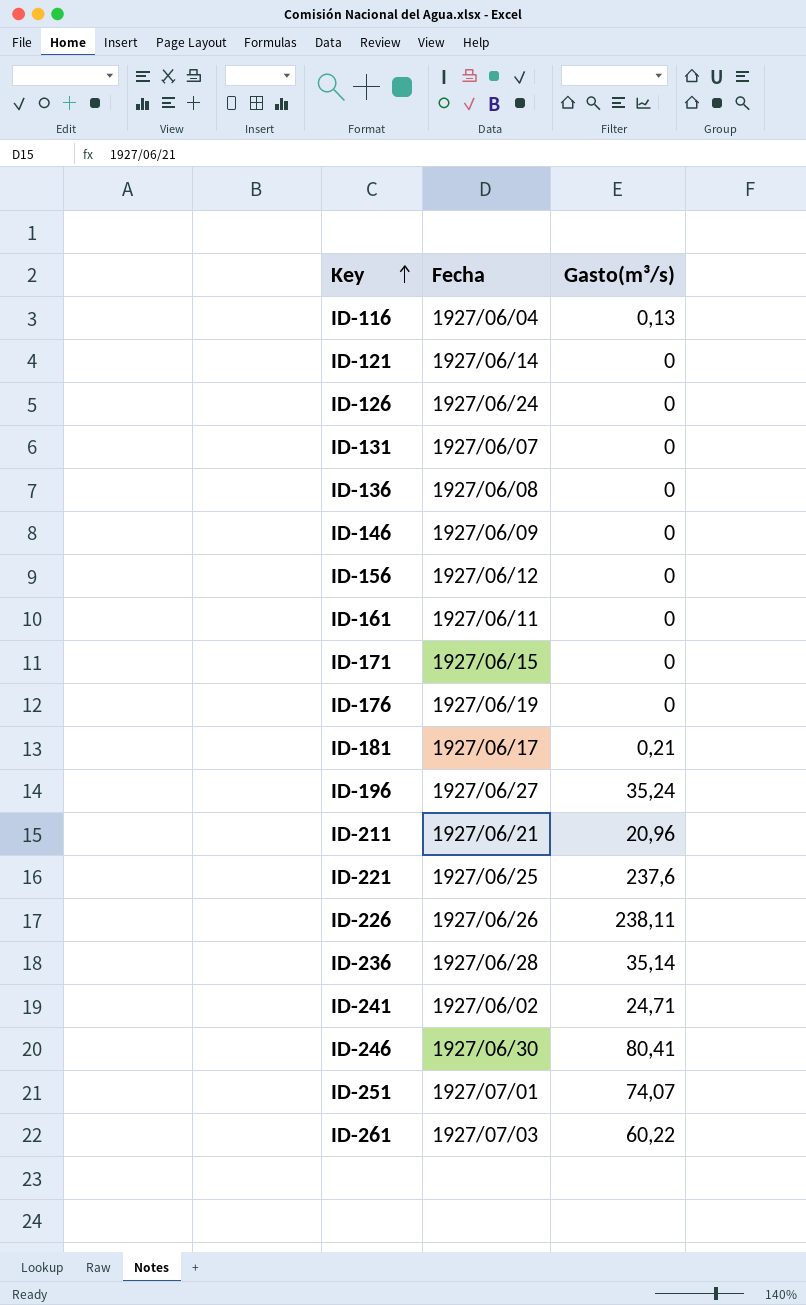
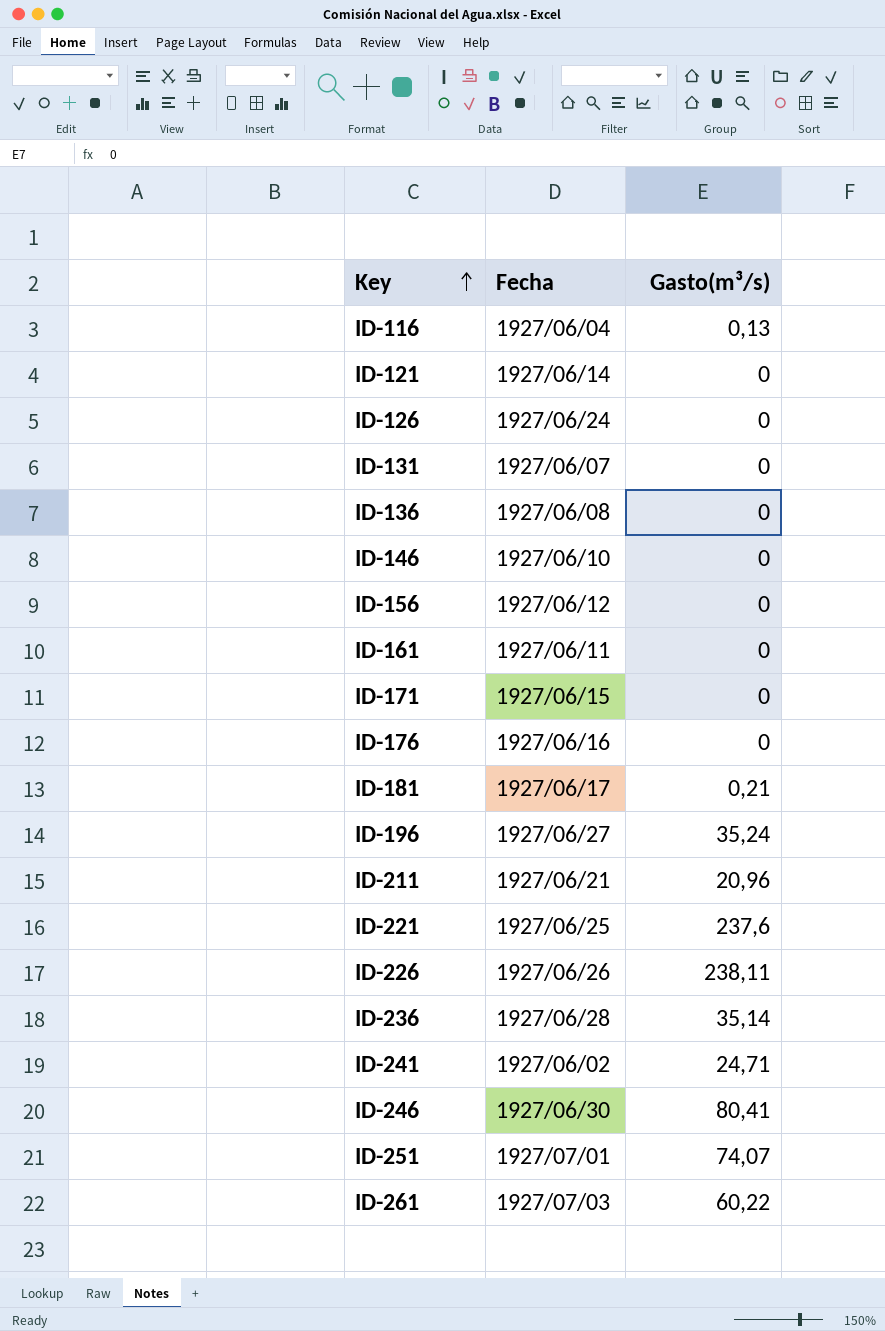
ID-146 | Fecha: 1927/06/09 -> 1927/06/10
ID-176 | Fecha: 1927/06/19 -> 1927/06/16

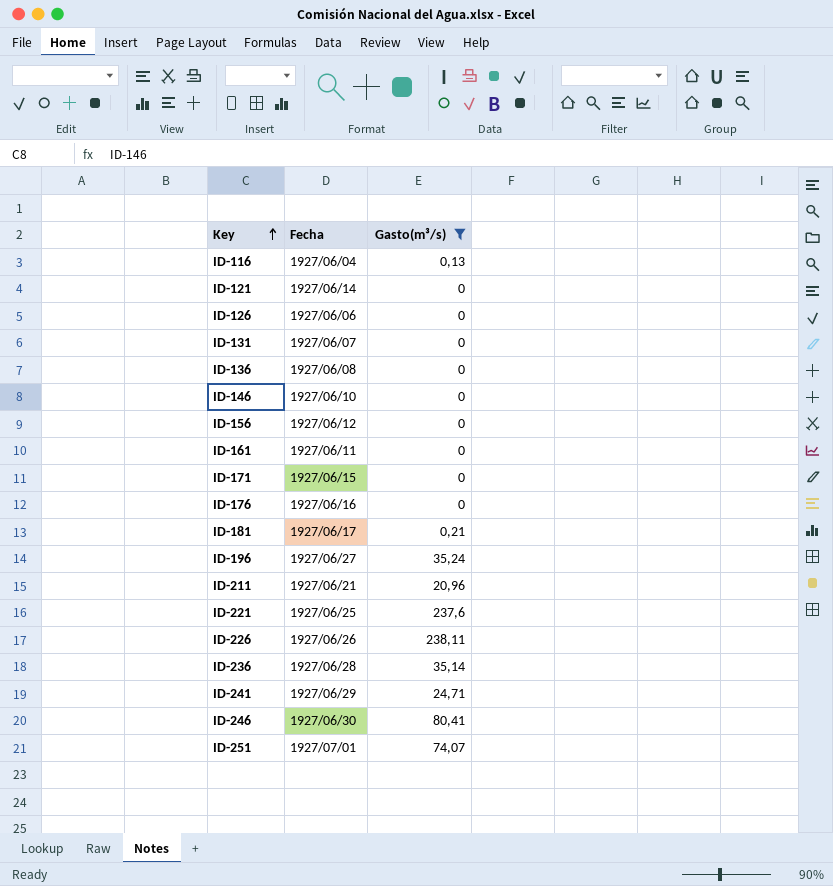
filter: none -> Gasto(m³/s) != 60,22
ID-126 | Fecha: 1927/06/24 -> 1927/06/06
ID-241 | Fecha: 1927/06/02 -> 1927/06/29

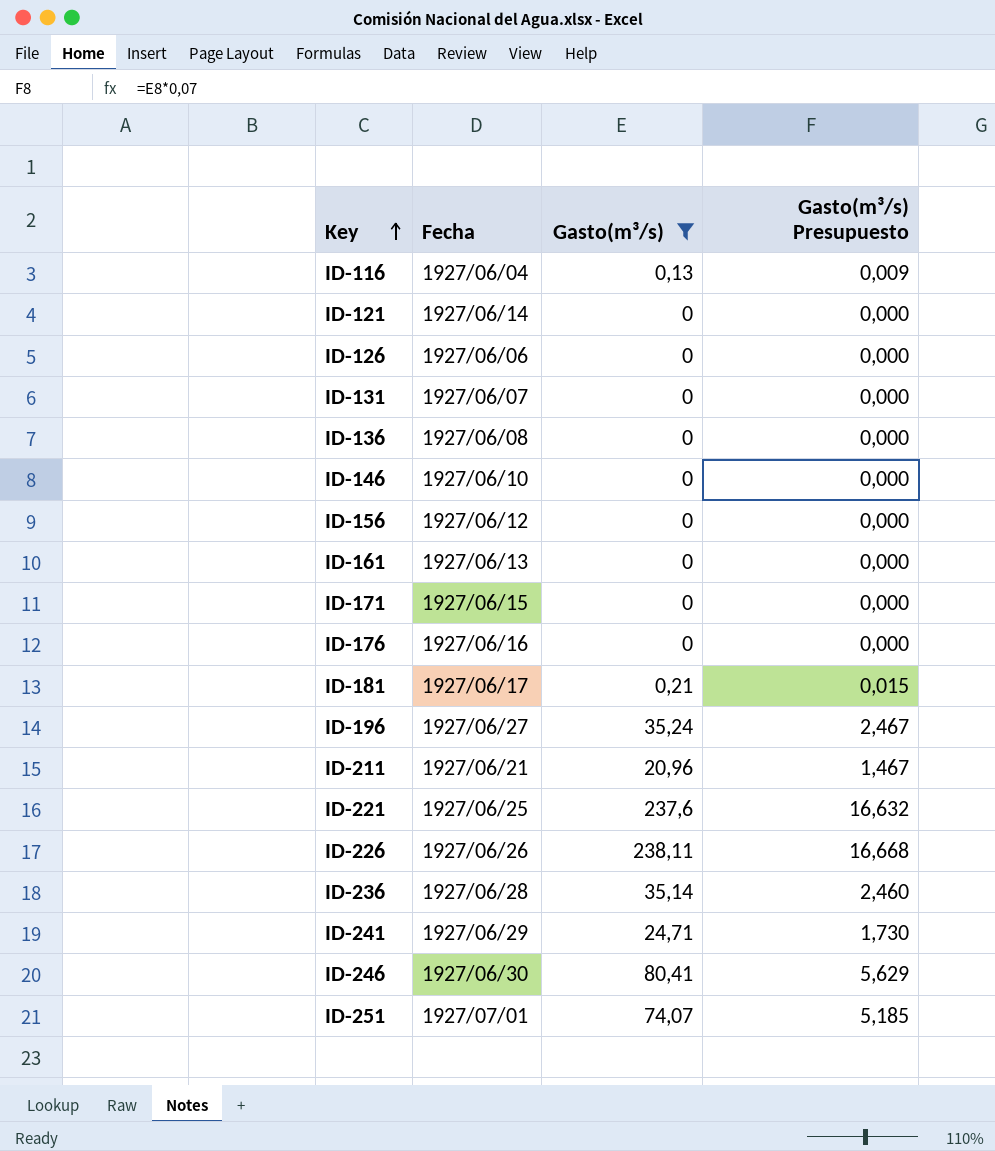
column Gasto(m³/s) Presupuesto | formula: none -> [Gasto(m³/s)] * 0,07
ID-161 | Fecha: 1927/06/11 -> 1927/06/13

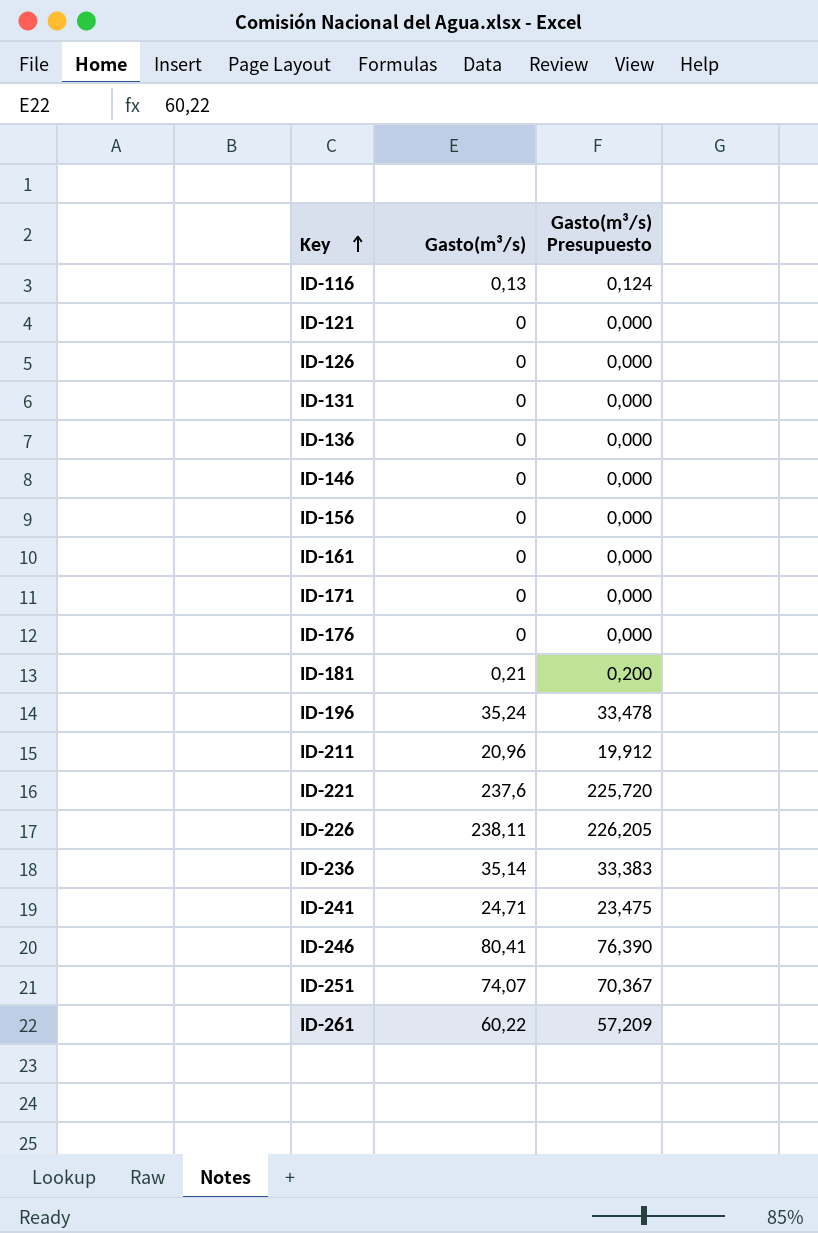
filter: Gasto(m³/s) != 60,22 -> none
column Fecha | position: 2 -> none
column Gasto(m³/s) Presupuesto | formula: [Gasto(m³/s)] * 0,07 -> [Gasto(m³/s)] * 0,95

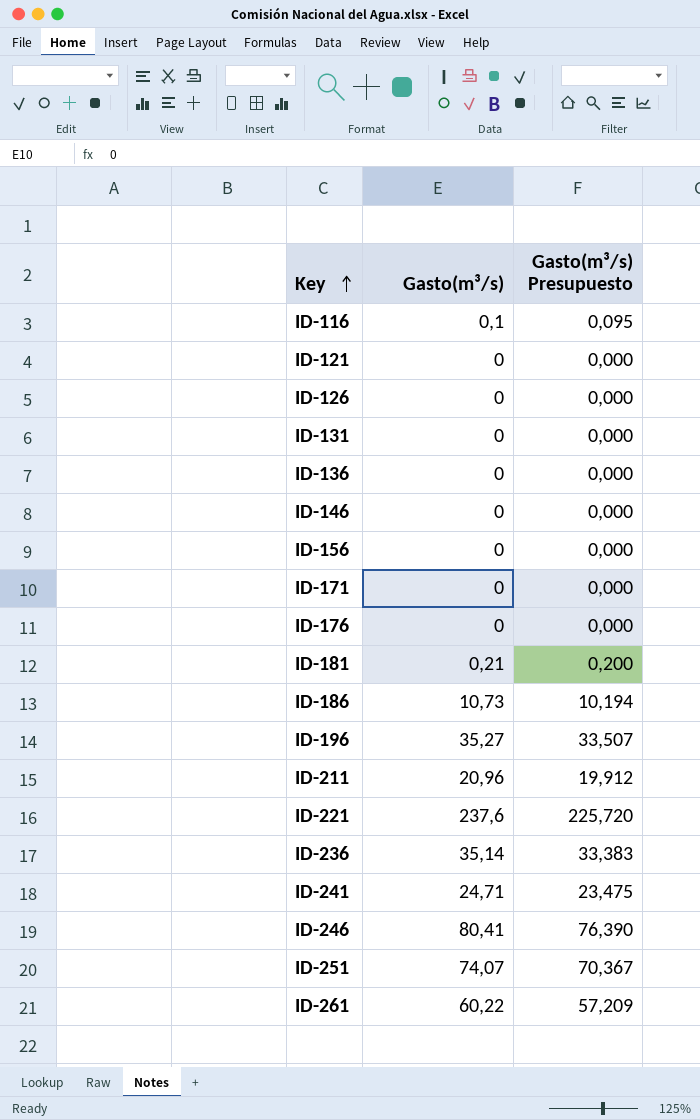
row ID-161: 0 | 0,000 -> none
row ID-226: 238,11 | 226,205 -> none
ID-116 | Gasto(m³/s): 0,13 -> 0,1
ID-116 | Gasto(m³/s) Presupuesto: 0,124 -> 0,095
row ID-186: none -> 10,73 | 10,194
ID-196 | Gasto(m³/s): 35,24 -> 35,27
ID-196 | Gasto(m³/s) Presupuesto: 33,478 -> 33,507

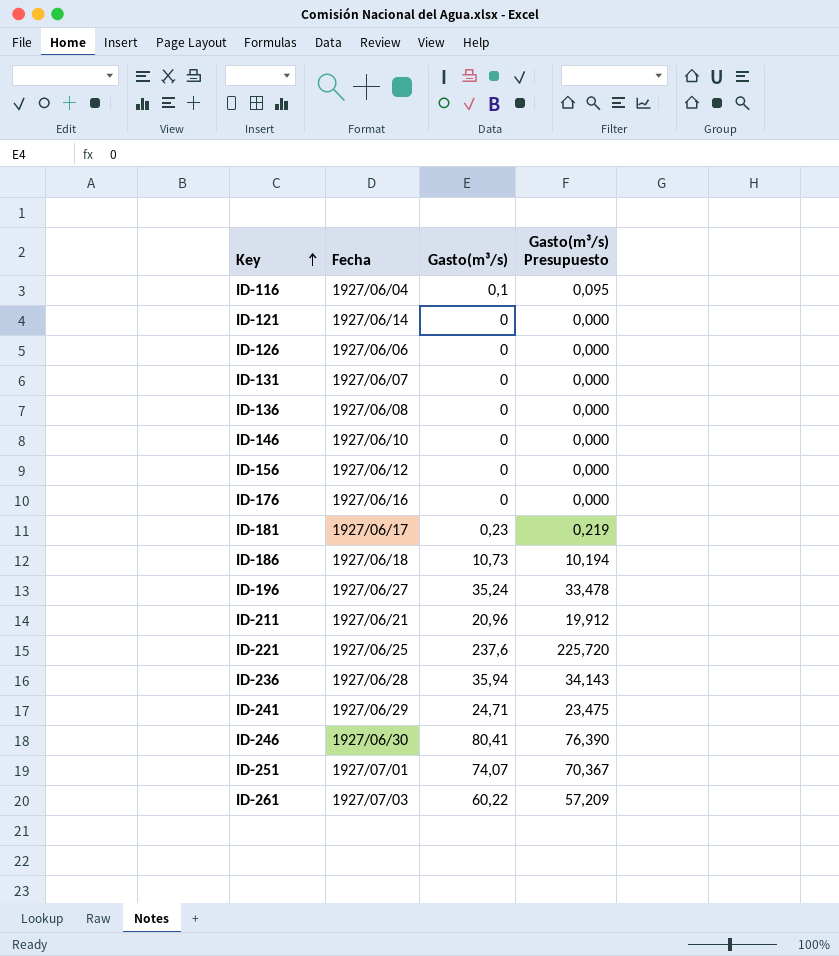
column Fecha | position: none -> 2
row ID-171: 0 | 0,000 -> none
ID-181 | Gasto(m³/s): 0,21 -> 0,23
ID-181 | Gasto(m³/s) Presupuesto: 0,200 -> 0,219
ID-196 | Gasto(m³/s): 35,27 -> 35,24
ID-196 | Gasto(m³/s) Presupuesto: 33,507 -> 33,478
ID-236 | Gasto(m³/s): 35,14 -> 35,94
ID-236 | Gasto(m³/s) Presupuesto: 33,383 -> 34,143

